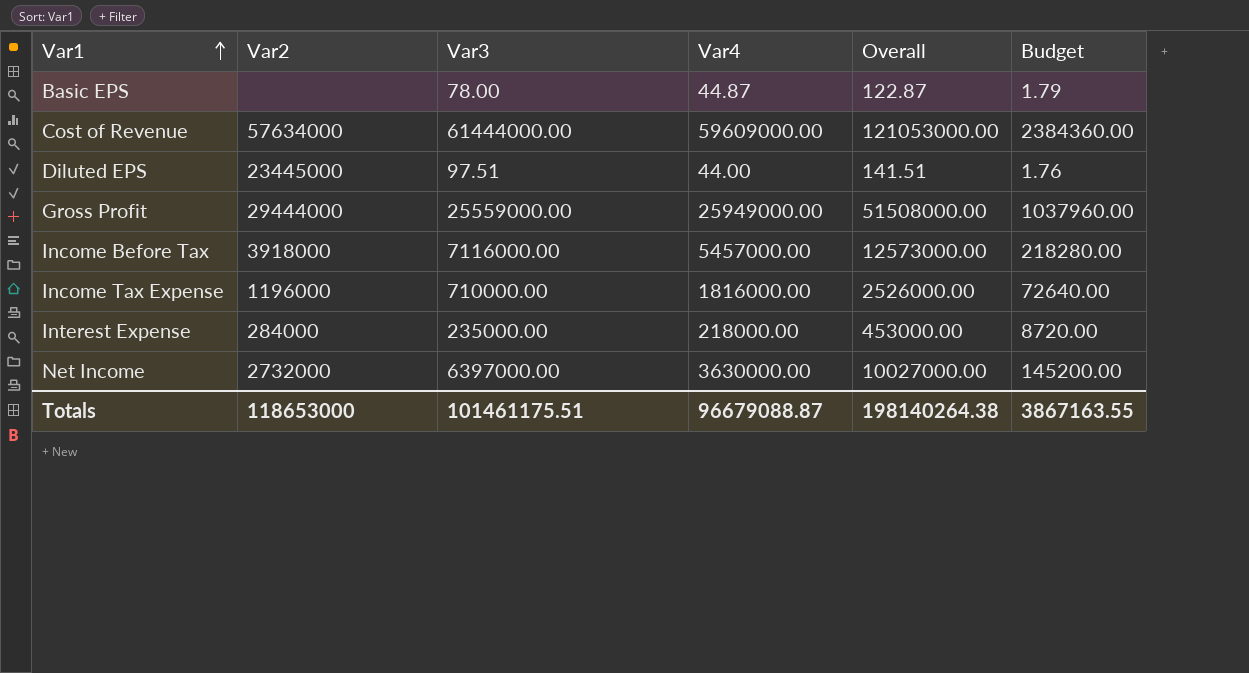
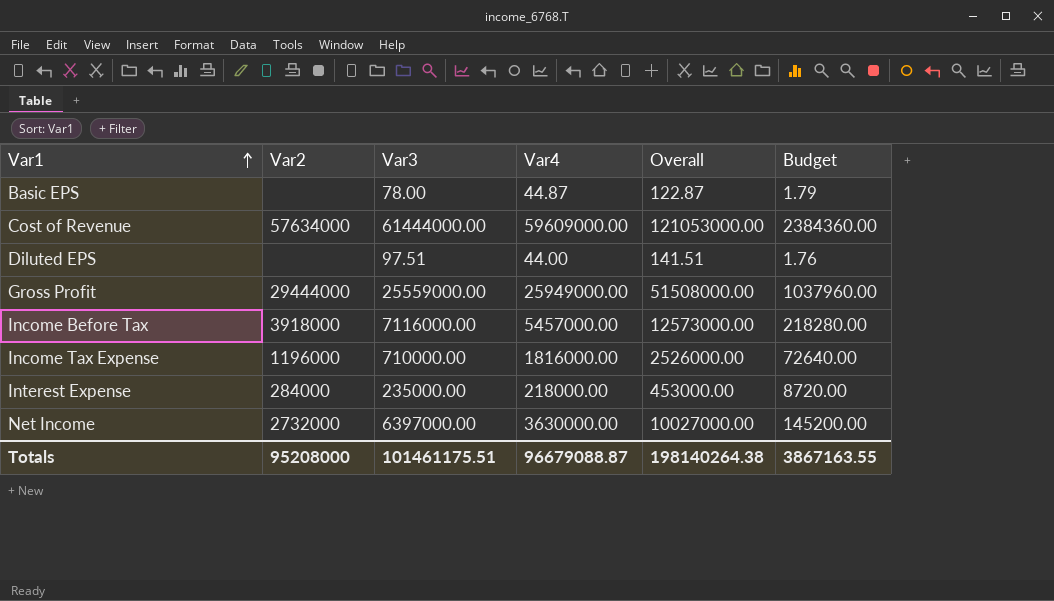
Diluted EPS | Var2: 23445000 -> none
Totals | Var2: 118653000 -> 95208000

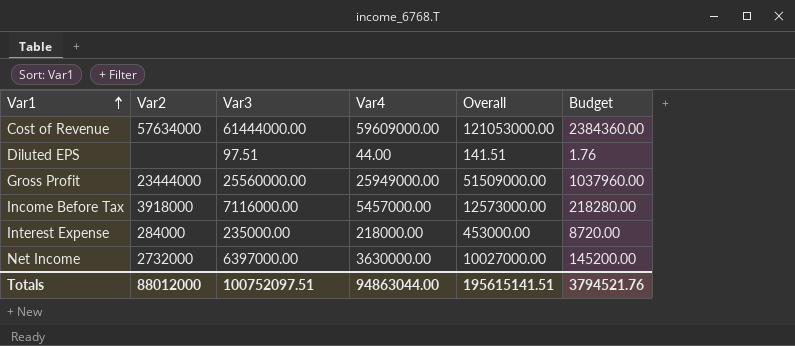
row Basic EPS: none | 78.00 | 44.87 | 122.87 | 1.79 -> none
row Income Tax Expense: 1196000 | 710000.00 | 1816000.00 | 2526000.00 | 72640.00 -> none
Gross Profit | Var2: 29444000 -> 23444000
Gross Profit | Var3: 25559000.00 -> 25560000.00
Gross Profit | Overall: 51508000.00 -> 51509000.00
Totals | Var2: 95208000 -> 88012000
Totals | Var3: 101461175.51 -> 100752097.51
Totals | Var4: 96679088.87 -> 94863044.00
Totals | Overall: 198140264.38 -> 195615141.51
Totals | Budget: 3867163.55 -> 3794521.76

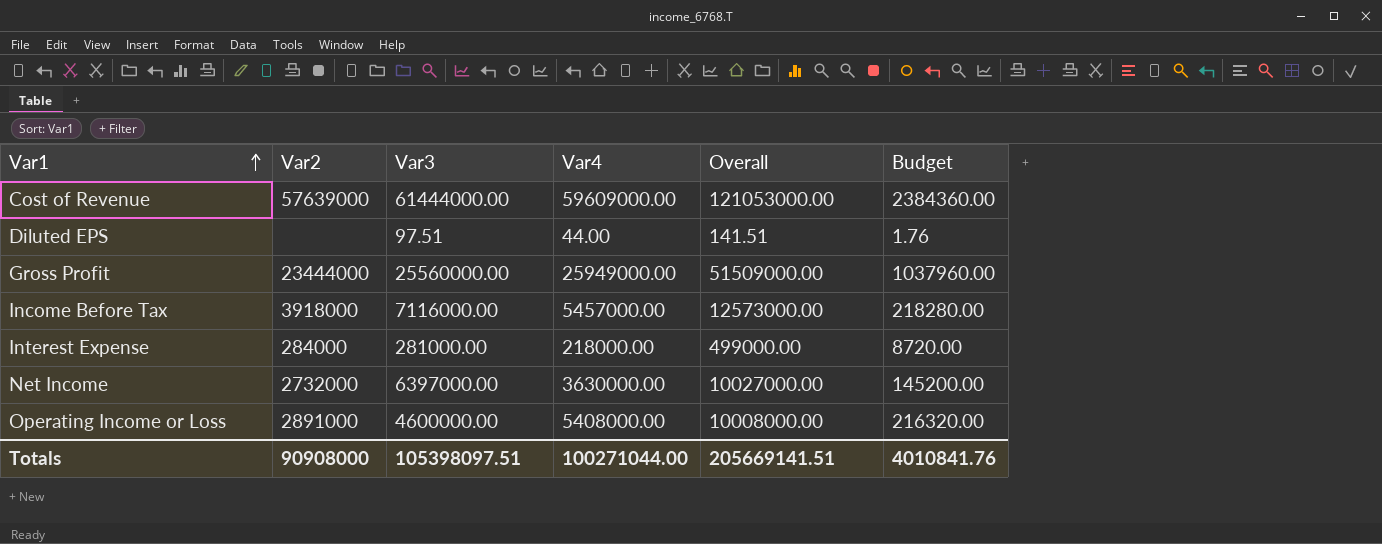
Cost of Revenue | Var2: 57634000 -> 57639000
Interest Expense | Var3: 235000.00 -> 281000.00
Interest Expense | Overall: 453000.00 -> 499000.00
row Operating Income or Loss: none -> 2891000 | 4600000.00 | 5408000.00 | 10008000.00 | 216320.00
Totals | Var2: 88012000 -> 90908000
Totals | Var3: 100752097.51 -> 105398097.51
Totals | Var4: 94863044.00 -> 100271044.00
Totals | Overall: 195615141.51 -> 205669141.51
Totals | Budget: 3794521.76 -> 4010841.76

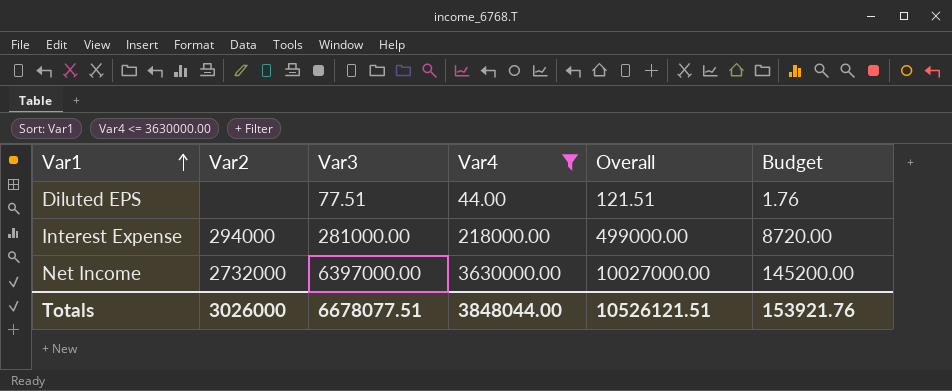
filter: none -> Var4 <= 3630000.00
Diluted EPS | Var3: 97.51 -> 77.51
Diluted EPS | Overall: 141.51 -> 121.51
Interest Expense | Var2: 284000 -> 294000
Totals | Var2: 90908000 -> 3026000
Totals | Var3: 105398097.51 -> 6678077.51
Totals | Var4: 100271044.00 -> 3848044.00
Totals | Overall: 205669141.51 -> 10526121.51
Totals | Budget: 4010841.76 -> 153921.76

